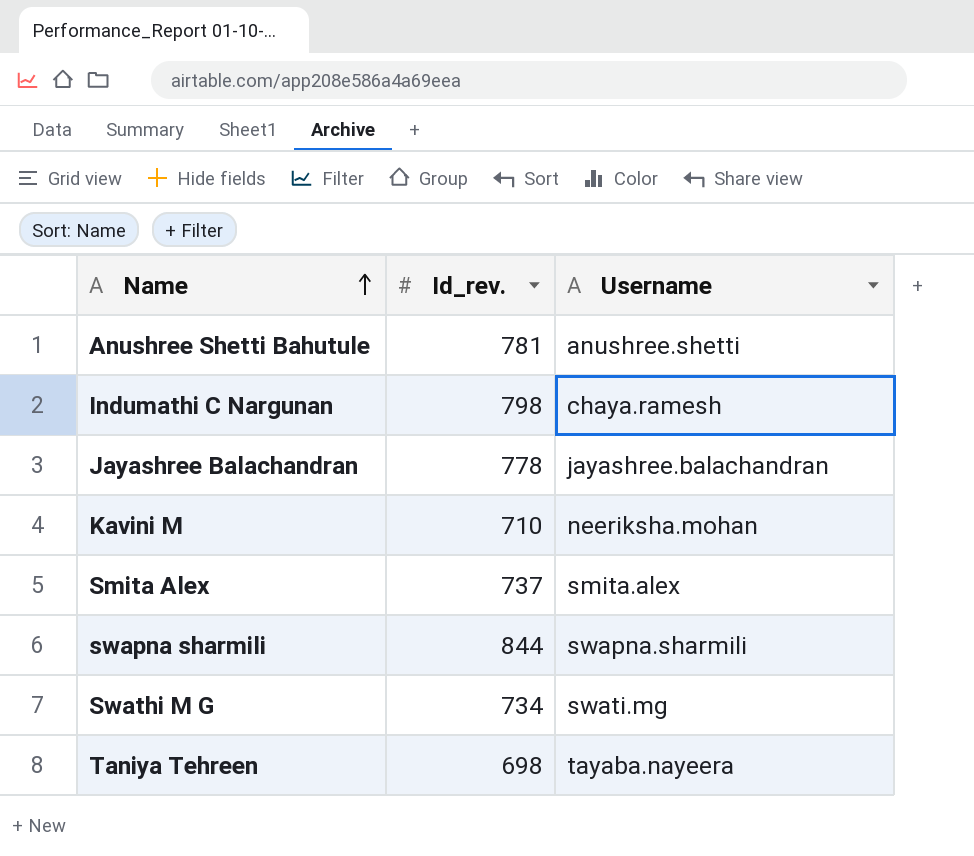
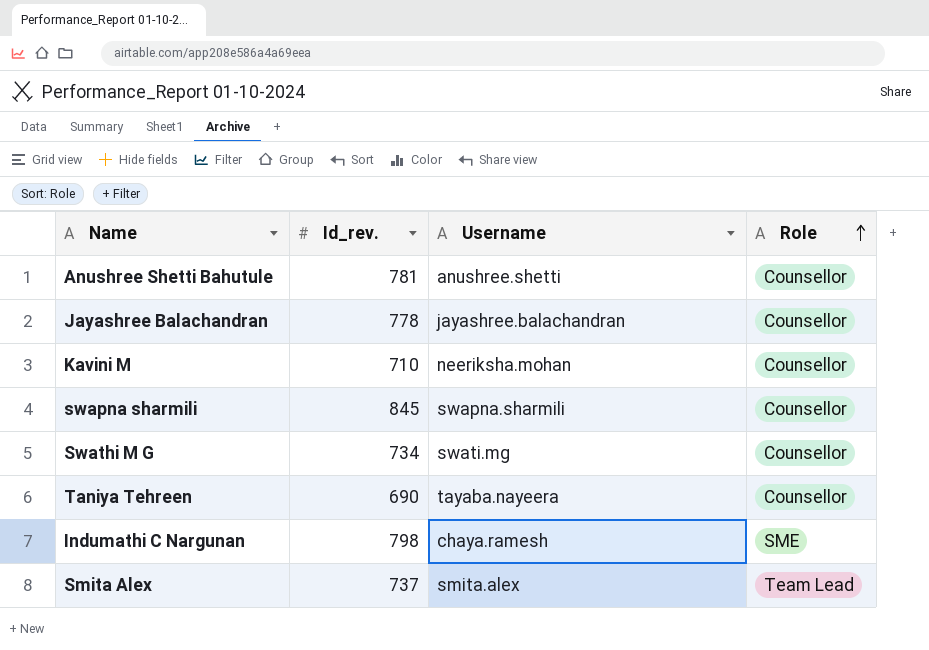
row order: Name ascending -> Role ascending
column Role | position: none -> 4
swapna sharmili | Id_rev.: 844 -> 845
Taniya Tehreen | Id_rev.: 698 -> 690

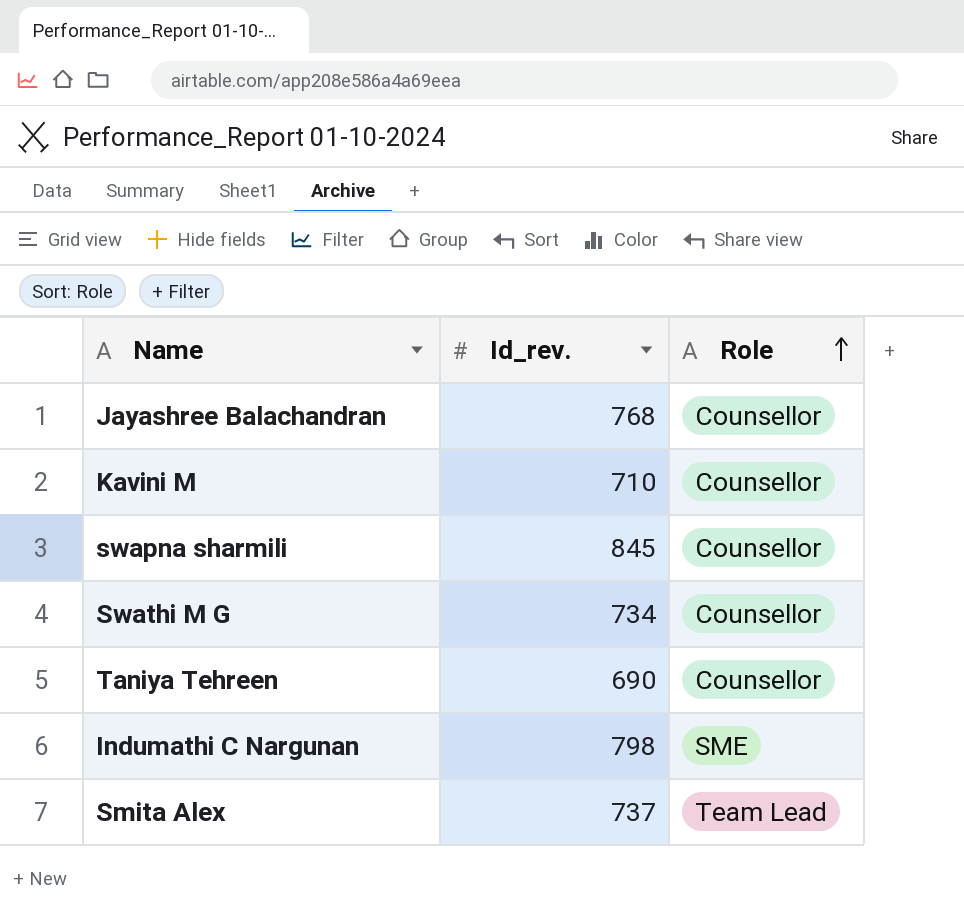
column Username | position: 3 -> none
row Anushree Shetti Bahutule: 781 | anushree.shetti | Counsellor -> none
Jayashree Balachandran | Id_rev.: 778 -> 768

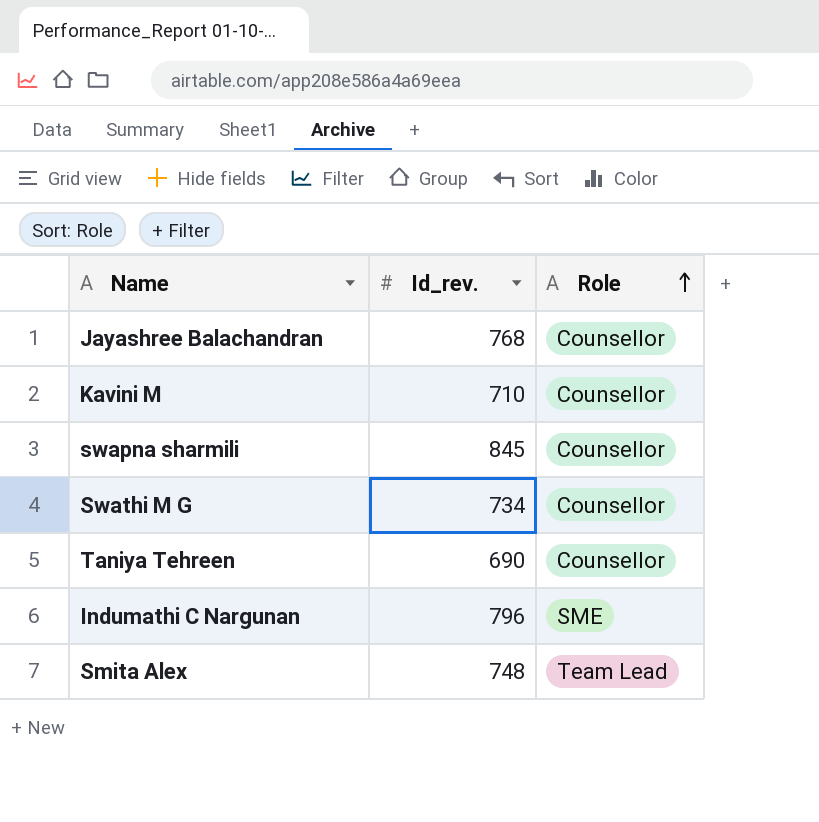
Indumathi C Nargunan | Id_rev.: 798 -> 796
Smita Alex | Id_rev.: 737 -> 748

